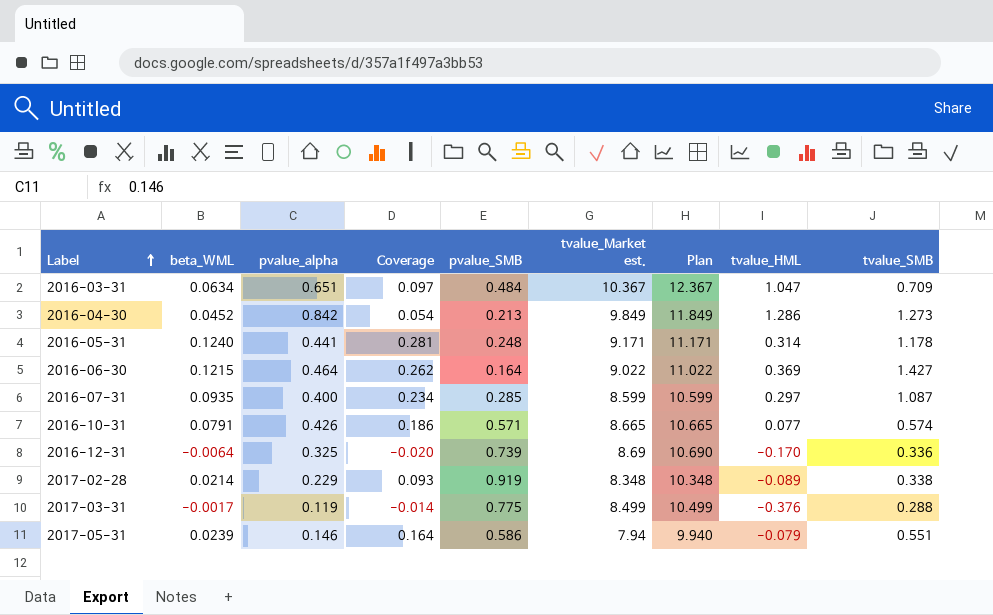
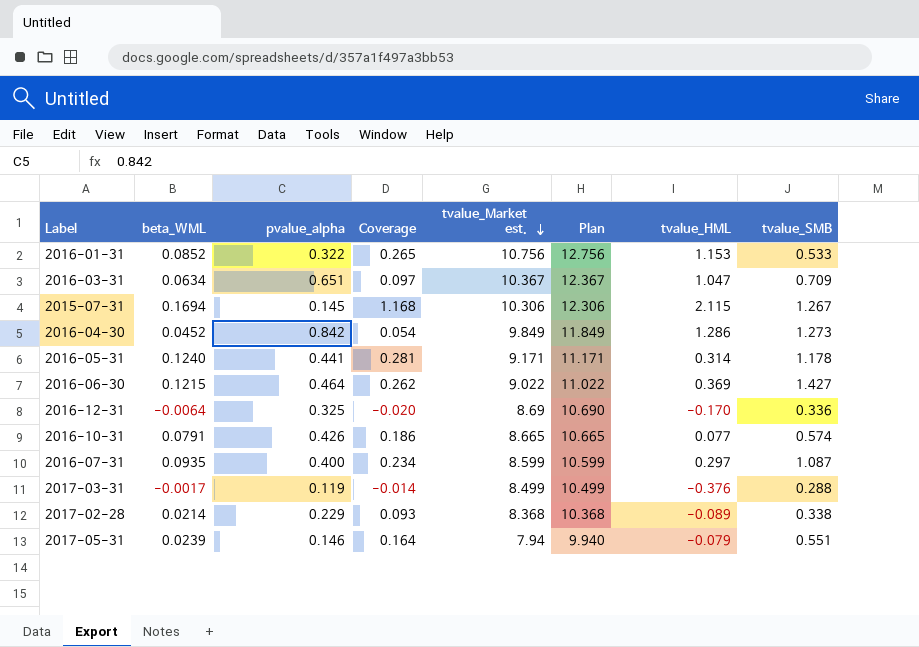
row order: Label ascending -> tvalue_Market est. descending
column pvalue_SMB | position: 5 -> none
row 2016-01-31: none -> 0.0852 | 0.322 | 0.265 | 10.756 | 12.756 | 1.153 | 0.533
row 2015-07-31: none -> 0.1694 | 0.145 | 1.168 | 10.306 | 12.306 | 2.115 | 1.267
2017-02-28 | tvalue_Market est.: 8.348 -> 8.368
2017-02-28 | Plan: 10.348 -> 10.368

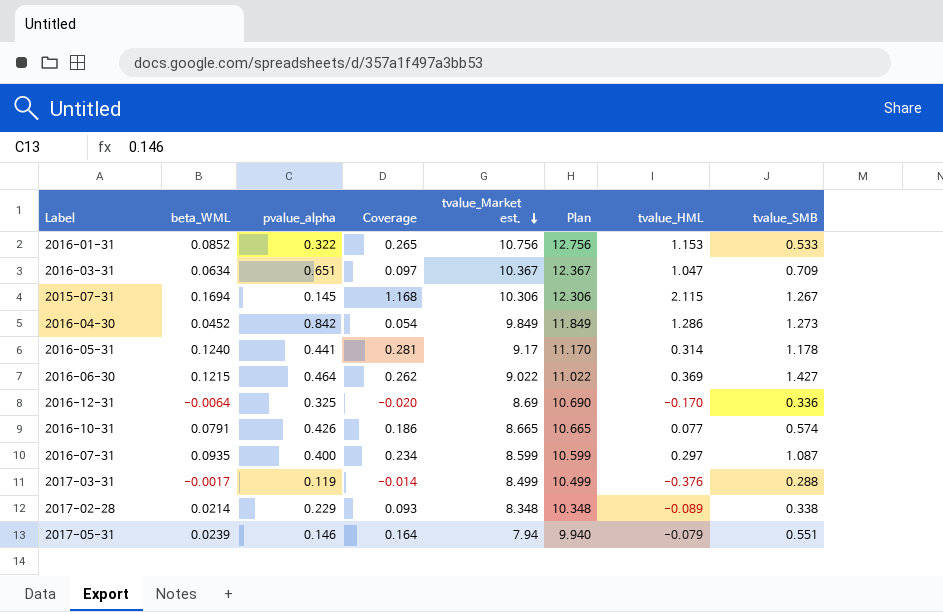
2016-05-31 | tvalue_Market est.: 9.171 -> 9.17
2016-05-31 | Plan: 11.171 -> 11.170
2017-02-28 | tvalue_Market est.: 8.368 -> 8.348
2017-02-28 | Plan: 10.368 -> 10.348

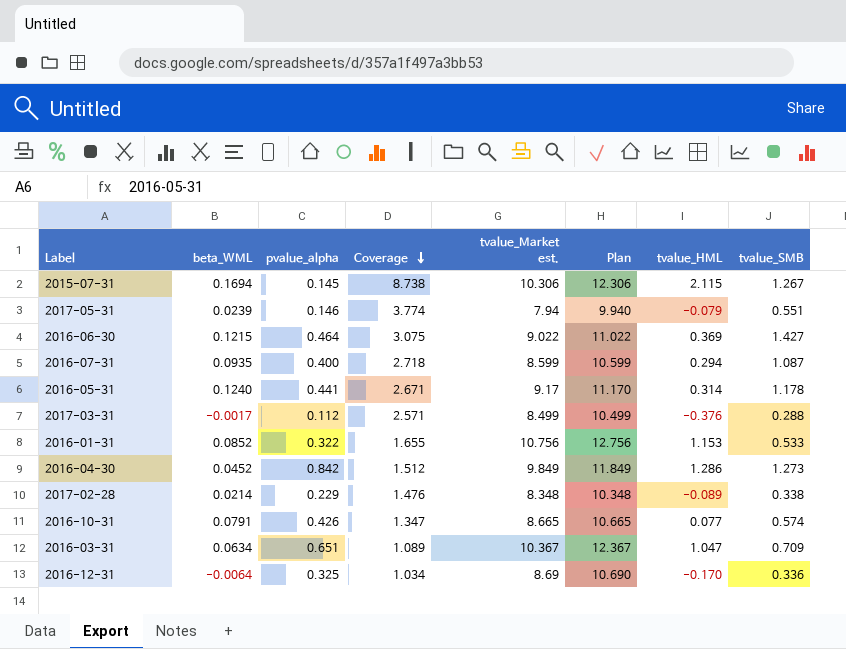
row order: tvalue_Market est. descending -> Coverage descending
column Coverage | formula: [beta_WML] / [pvalue_alpha] -> [tvalue_SMB] / [pvalue_alpha]
2016-07-31 | tvalue_HML: 0.297 -> 0.294
2017-03-31 | pvalue_alpha: 0.119 -> 0.112

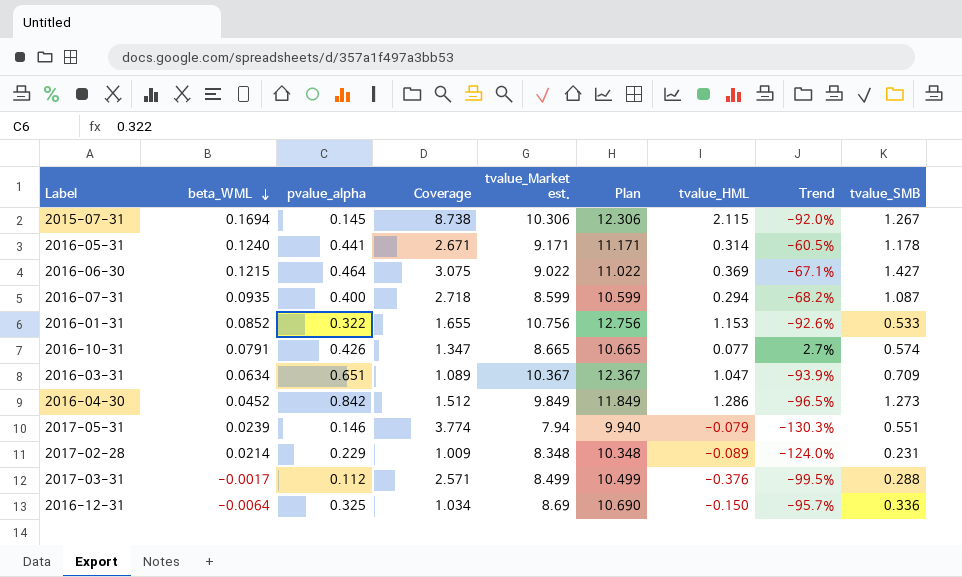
row order: Coverage descending -> beta_WML descending
column Trend | formula: none -> ([beta_WML] - [tvalue_HML]) / [tvalue_HML]
2016-05-31 | tvalue_Market est.: 9.17 -> 9.171
2016-05-31 | Plan: 11.170 -> 11.171
2017-02-28 | Coverage: 1.476 -> 1.009
2017-02-28 | tvalue_SMB: 0.338 -> 0.231
2016-12-31 | tvalue_HML: -0.170 -> -0.150

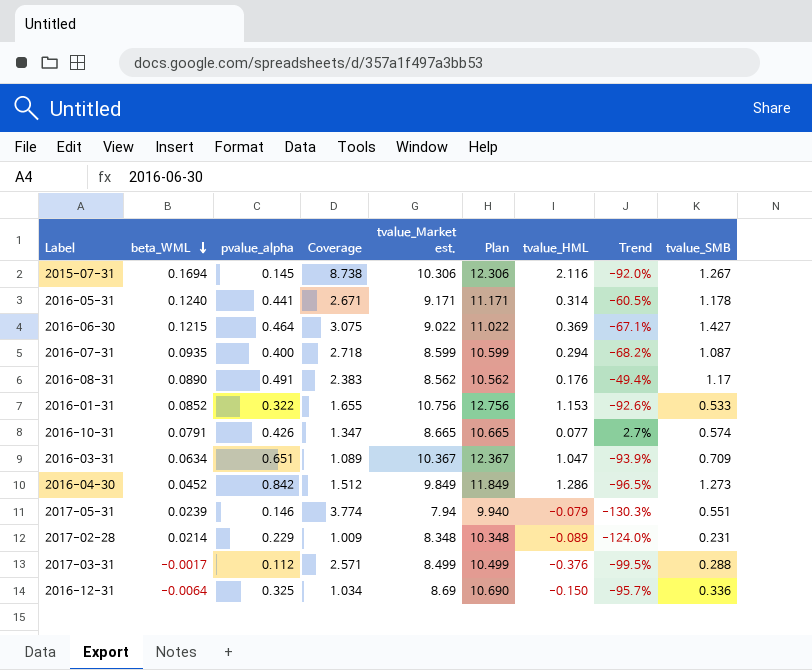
2015-07-31 | tvalue_HML: 2.115 -> 2.116
row 2016-08-31: none -> 0.0890 | 0.491 | 2.383 | 8.562 | 10.562 | 0.176 | -49.4% | 1.17

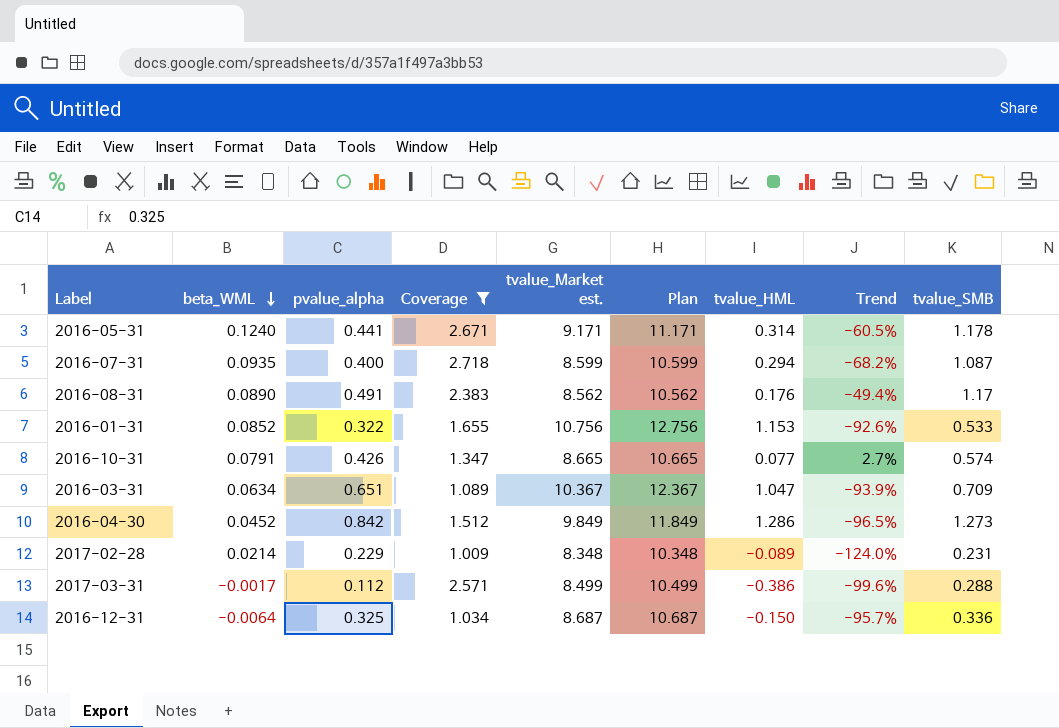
filter: none -> Coverage <= 2.718
2017-03-31 | tvalue_HML: -0.376 -> -0.386
2017-03-31 | Trend: -99.5% -> -99.6%
2016-12-31 | tvalue_Market est.: 8.69 -> 8.687
2016-12-31 | Plan: 10.690 -> 10.687

